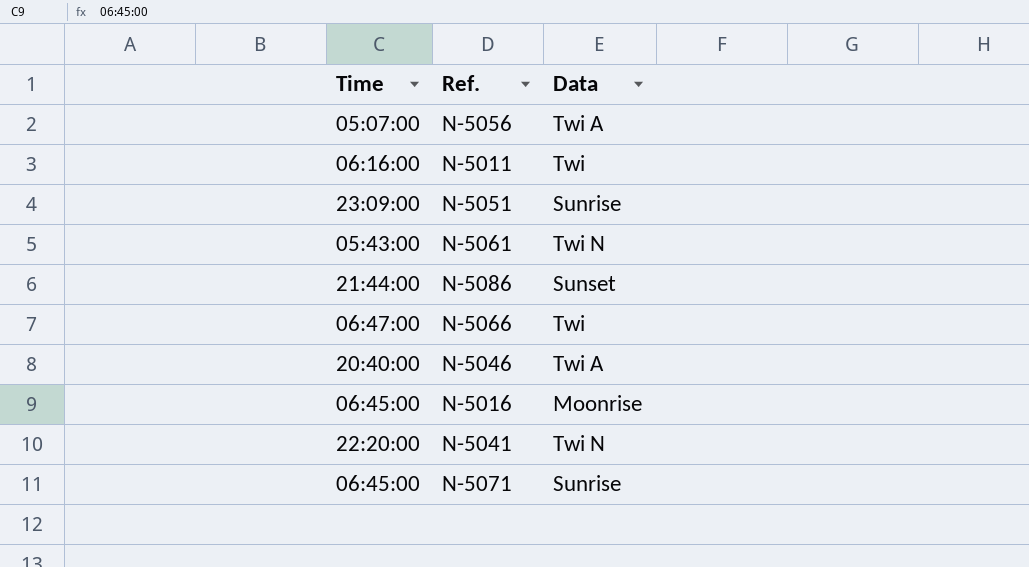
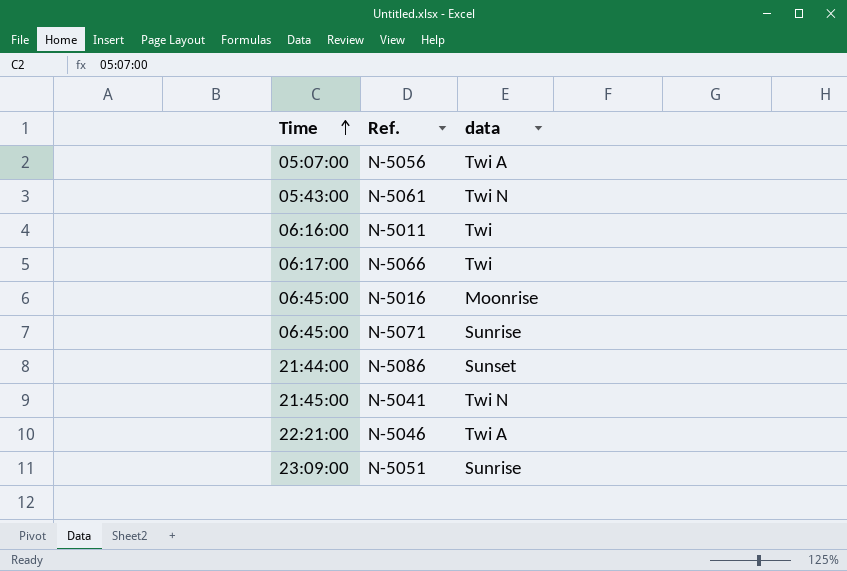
row order: none -> Time ascending
column name: Data -> data
N-5066 | Time: 06:47:00 -> 06:17:00
N-5041 | Time: 22:20:00 -> 21:45:00
N-5046 | Time: 20:40:00 -> 22:21:00

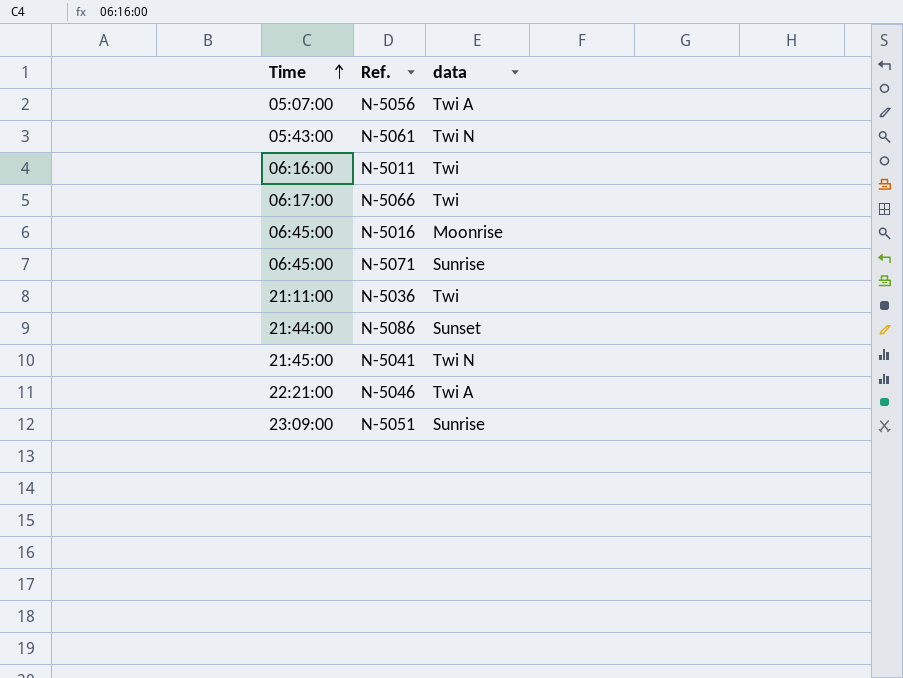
row N-5036: none -> 21:11:00 | Twi

